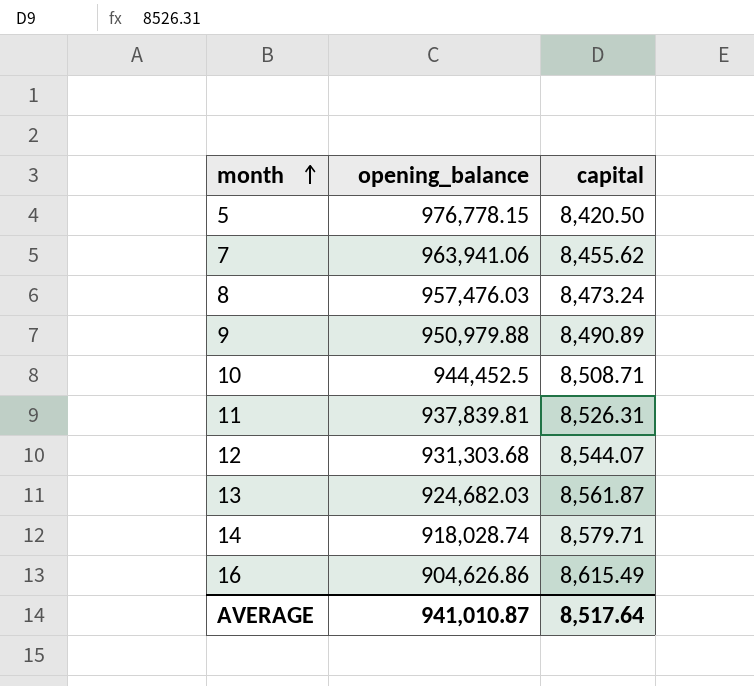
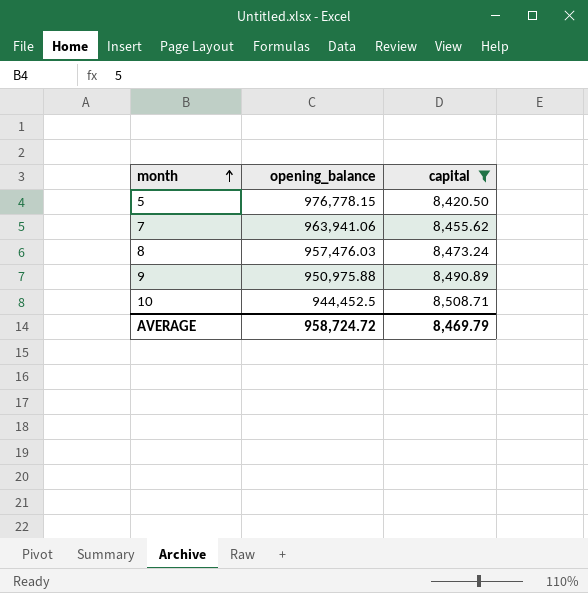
filter: none -> capital <= 8,508.71
9 | opening_balance: 950,979.88 -> 950,975.88
AVERAGE | opening_balance: 941,010.87 -> 958,724.72
AVERAGE | capital: 8,517.64 -> 8,469.79

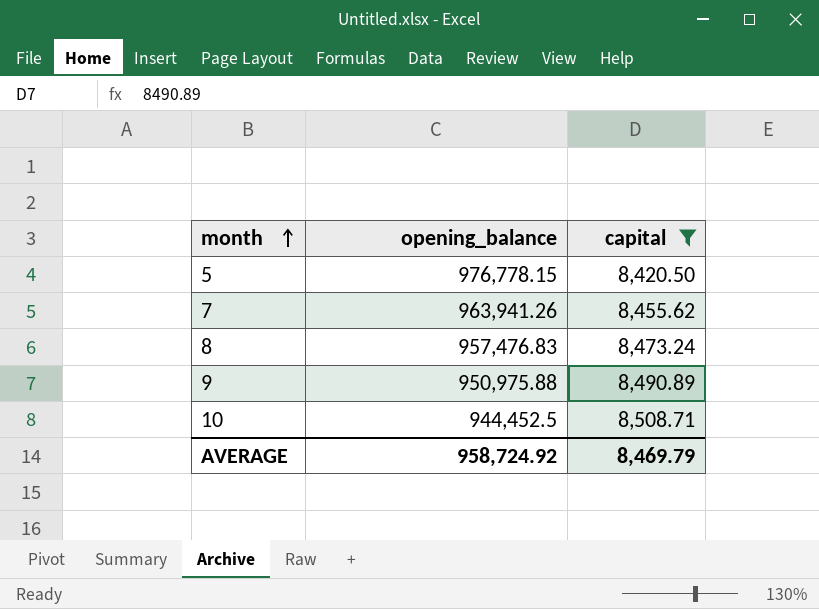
7 | opening_balance: 963,941.06 -> 963,941.26
8 | opening_balance: 957,476.03 -> 957,476.83
AVERAGE | opening_balance: 958,724.72 -> 958,724.92

